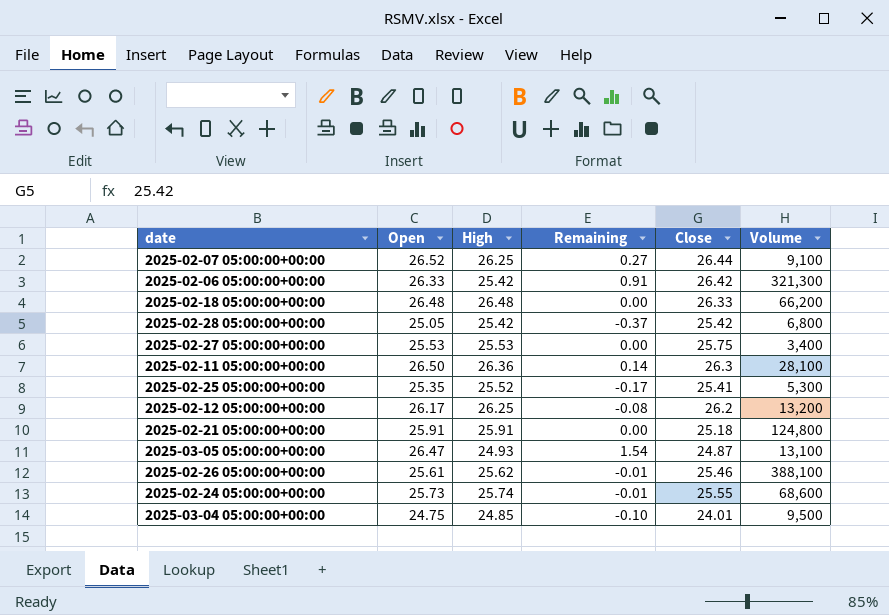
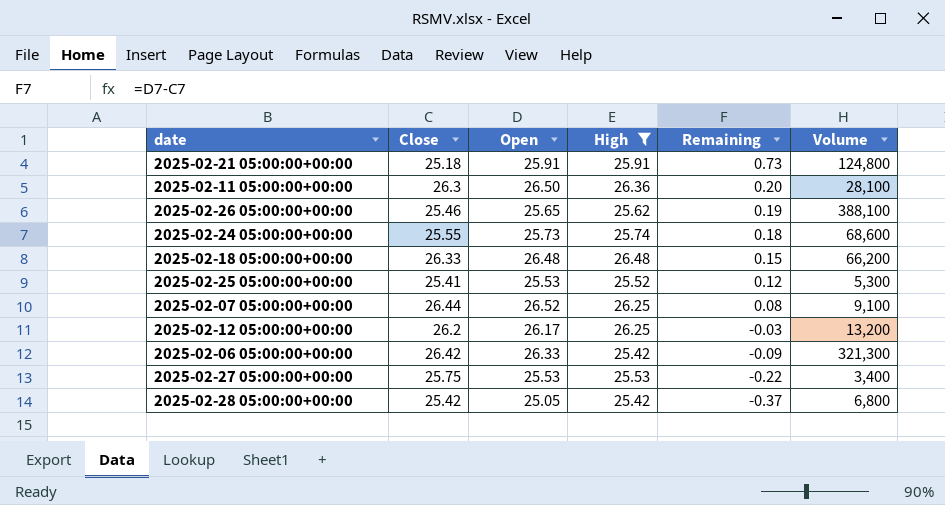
filter: none -> High >= 25.42
row order: none -> Remaining descending
column Close | position: 5 -> 2
column Remaining | formula: [Open] - [High] -> [Open] - [Close]
2025-02-26 05:00:00+00:00 | Open: 25.61 -> 25.65
2025-02-25 05:00:00+00:00 | Open: 25.35 -> 25.53

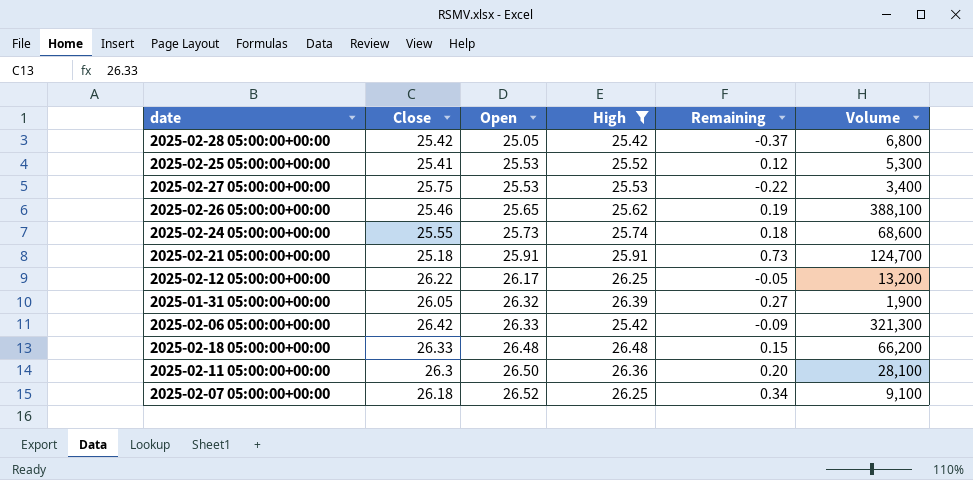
row order: Remaining descending -> Open ascending
2025-02-21 05:00:00+00:00 | Volume: 124,800 -> 124,700
2025-02-12 05:00:00+00:00 | Close: 26.2 -> 26.22
2025-02-12 05:00:00+00:00 | Remaining: -0.03 -> -0.05
row 2025-01-31 05:00:00+00:00: none -> 26.05 | 26.32 | 26.39 | 0.27 | 1,900
2025-02-07 05:00:00+00:00 | Close: 26.44 -> 26.18
2025-02-07 05:00:00+00:00 | Remaining: 0.08 -> 0.34

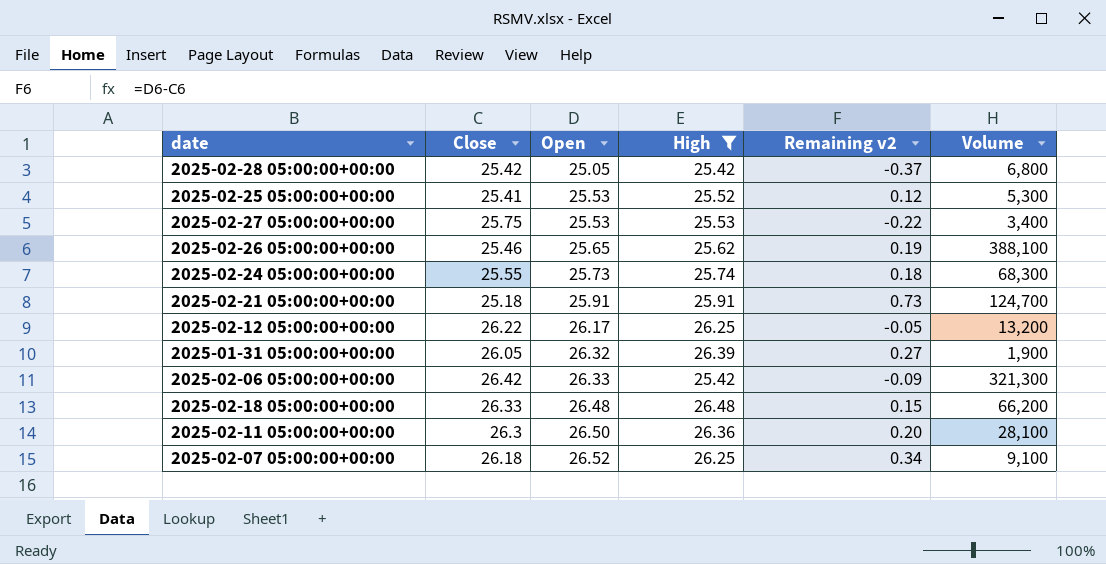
column name: Remaining -> Remaining v2
2025-02-24 05:00:00+00:00 | Volume: 68,600 -> 68,300

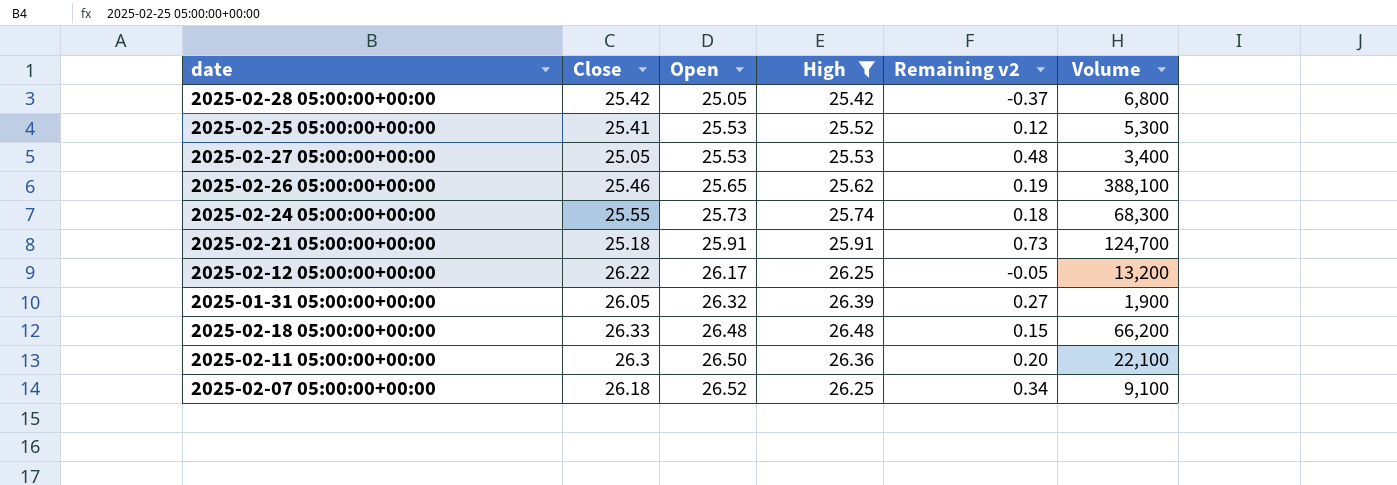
row 2025-02-06 05:00:00+00:00: 26.42 | 26.33 | 25.42 | -0.09 | 321,300 -> none
2025-02-27 05:00:00+00:00 | Close: 25.75 -> 25.05
2025-02-27 05:00:00+00:00 | Remaining v2: -0.22 -> 0.48
2025-02-11 05:00:00+00:00 | Volume: 28,100 -> 22,100

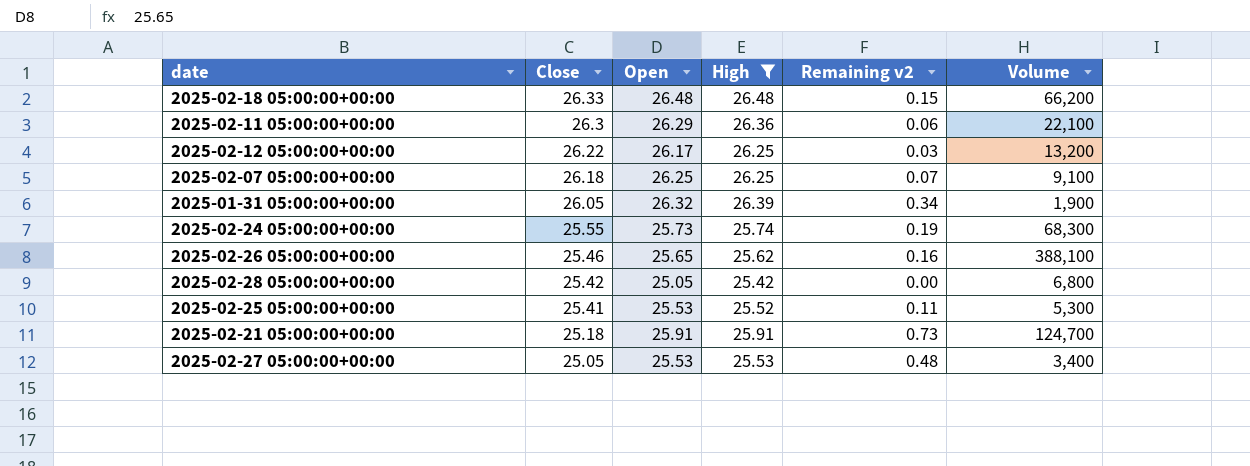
row order: Open ascending -> Close descending
column Remaining v2 | formula: [Open] - [Close] -> [High] - [Close]
2025-02-11 05:00:00+00:00 | Open: 26.50 -> 26.29
2025-02-07 05:00:00+00:00 | Open: 26.52 -> 26.25

